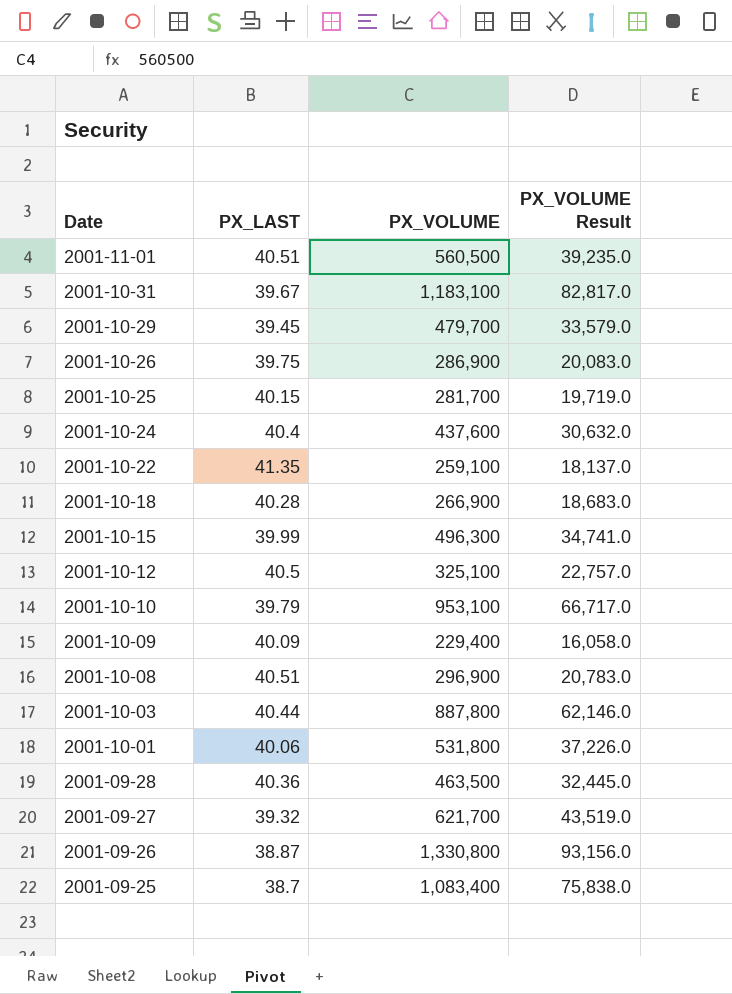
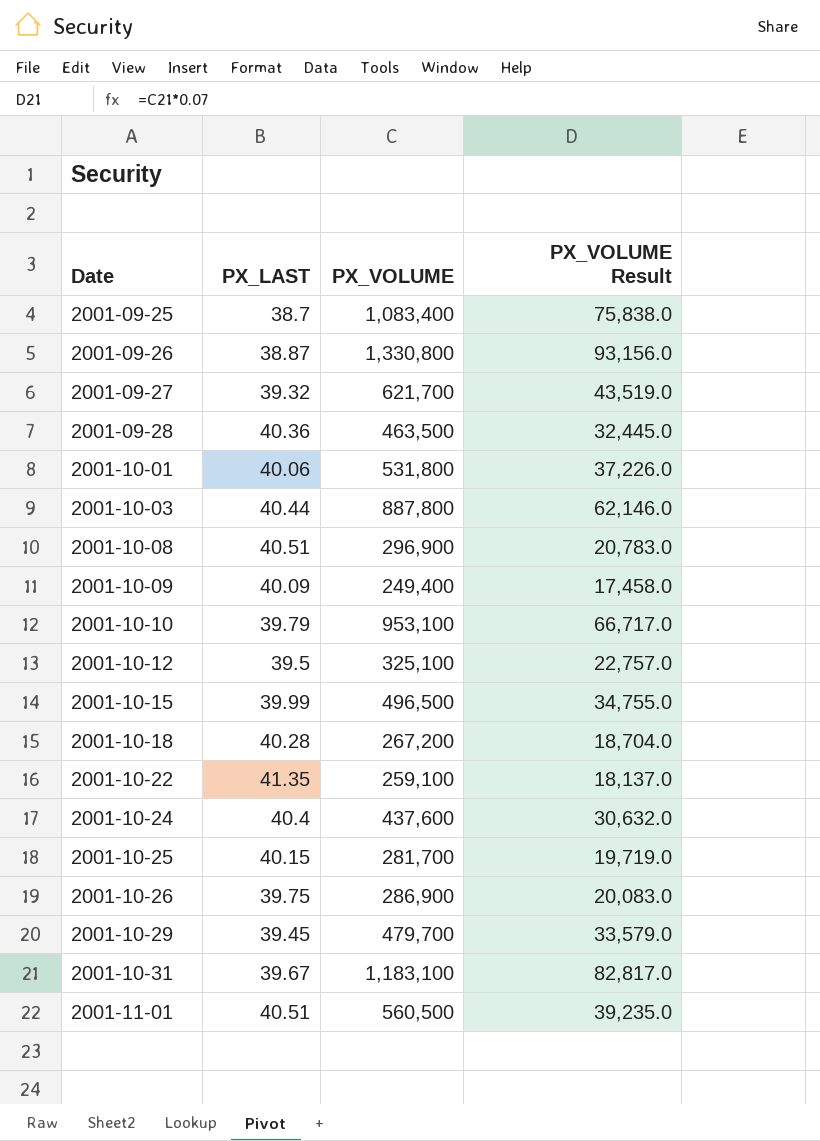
row order: Date descending -> Date ascending
2001-10-09 | PX_VOLUME: 229,400 -> 249,400
2001-10-09 | PX_VOLUME Result: 16,058.0 -> 17,458.0
2001-10-12 | PX_LAST: 40.5 -> 39.5
2001-10-15 | PX_VOLUME: 496,300 -> 496,500
2001-10-15 | PX_VOLUME Result: 34,741.0 -> 34,755.0
2001-10-18 | PX_VOLUME: 266,900 -> 267,200
2001-10-18 | PX_VOLUME Result: 18,683.0 -> 18,704.0

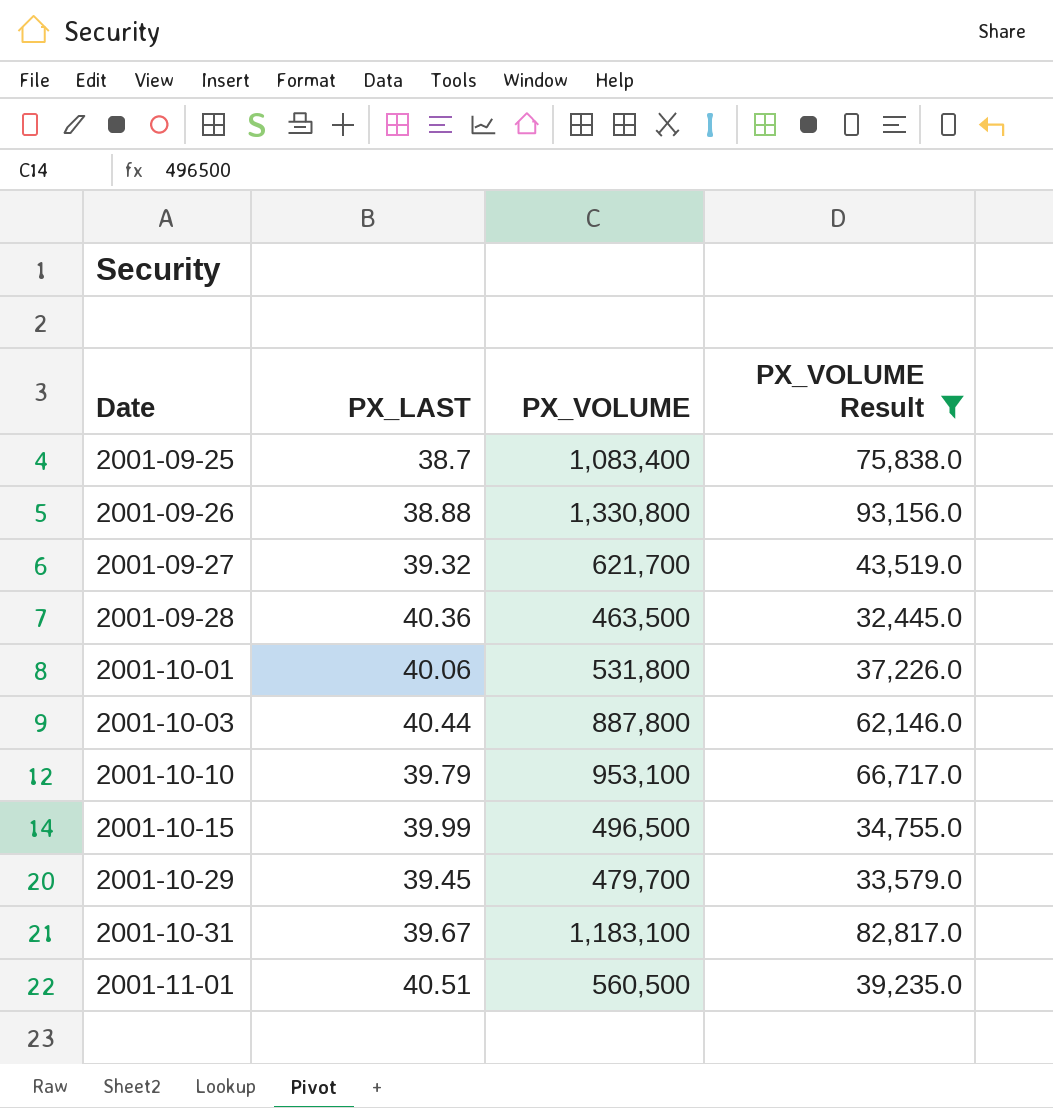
filter: none -> PX_VOLUME Result >= 32,445.0
2001-09-26 | PX_LAST: 38.87 -> 38.88

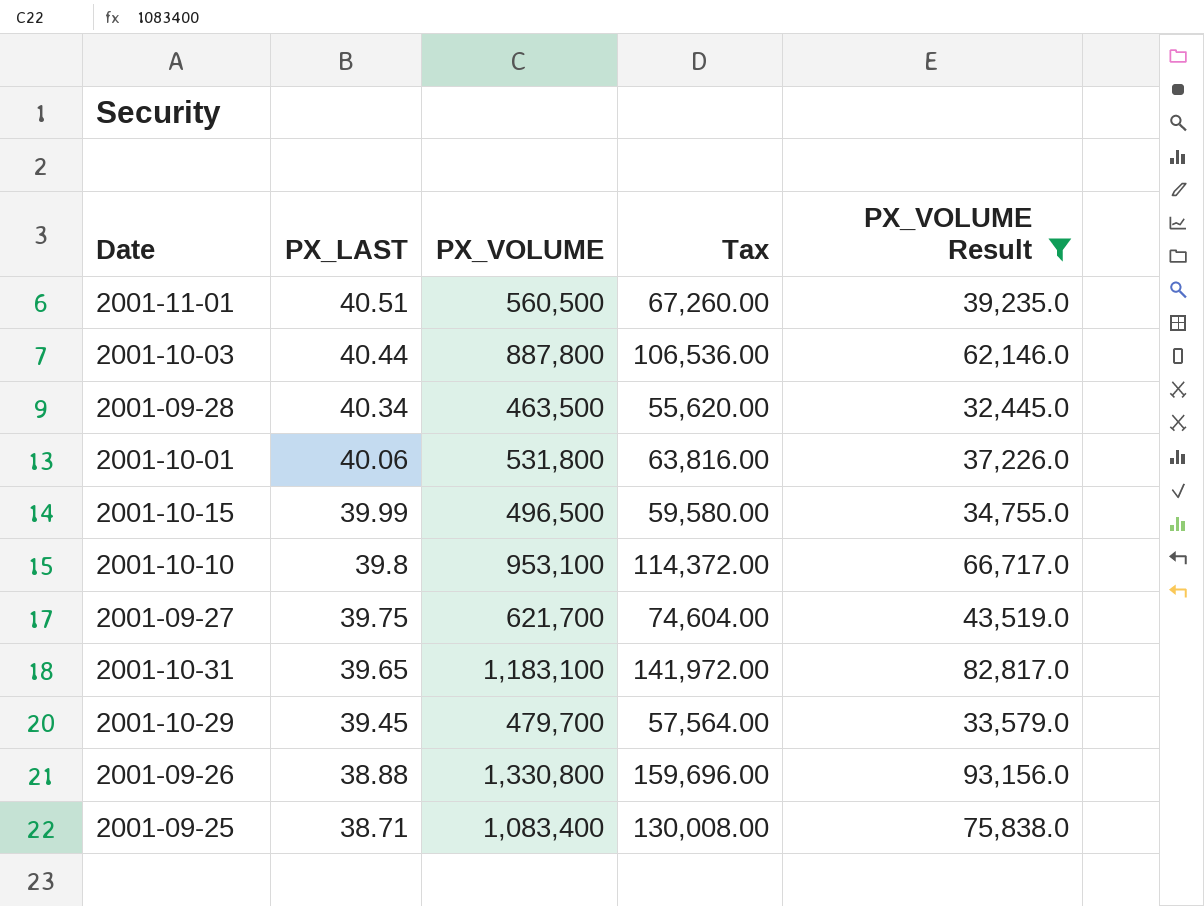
row order: Date ascending -> PX_LAST descending
column Tax | formula: none -> [PX_VOLUME] * 0.12
2001-09-28 | PX_LAST: 40.36 -> 40.34
2001-10-10 | PX_LAST: 39.79 -> 39.8
2001-09-27 | PX_LAST: 39.32 -> 39.75
2001-10-31 | PX_LAST: 39.67 -> 39.65
2001-09-25 | PX_LAST: 38.7 -> 38.71

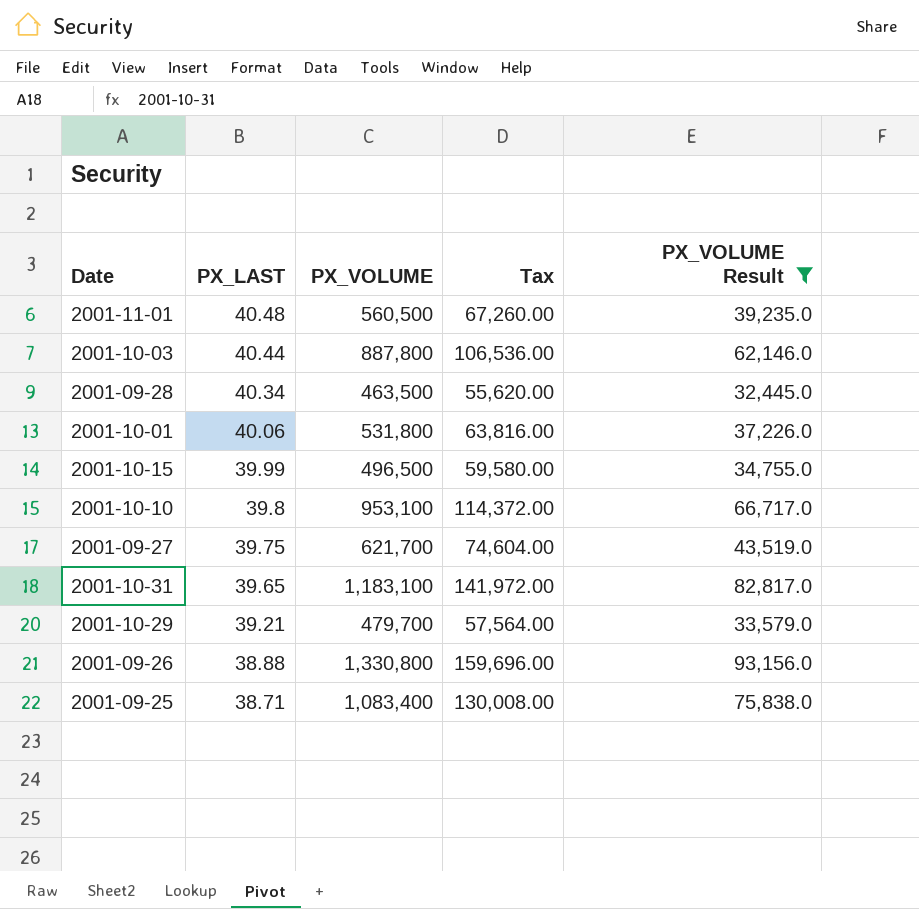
2001-11-01 | PX_LAST: 40.51 -> 40.48
2001-10-29 | PX_LAST: 39.45 -> 39.21

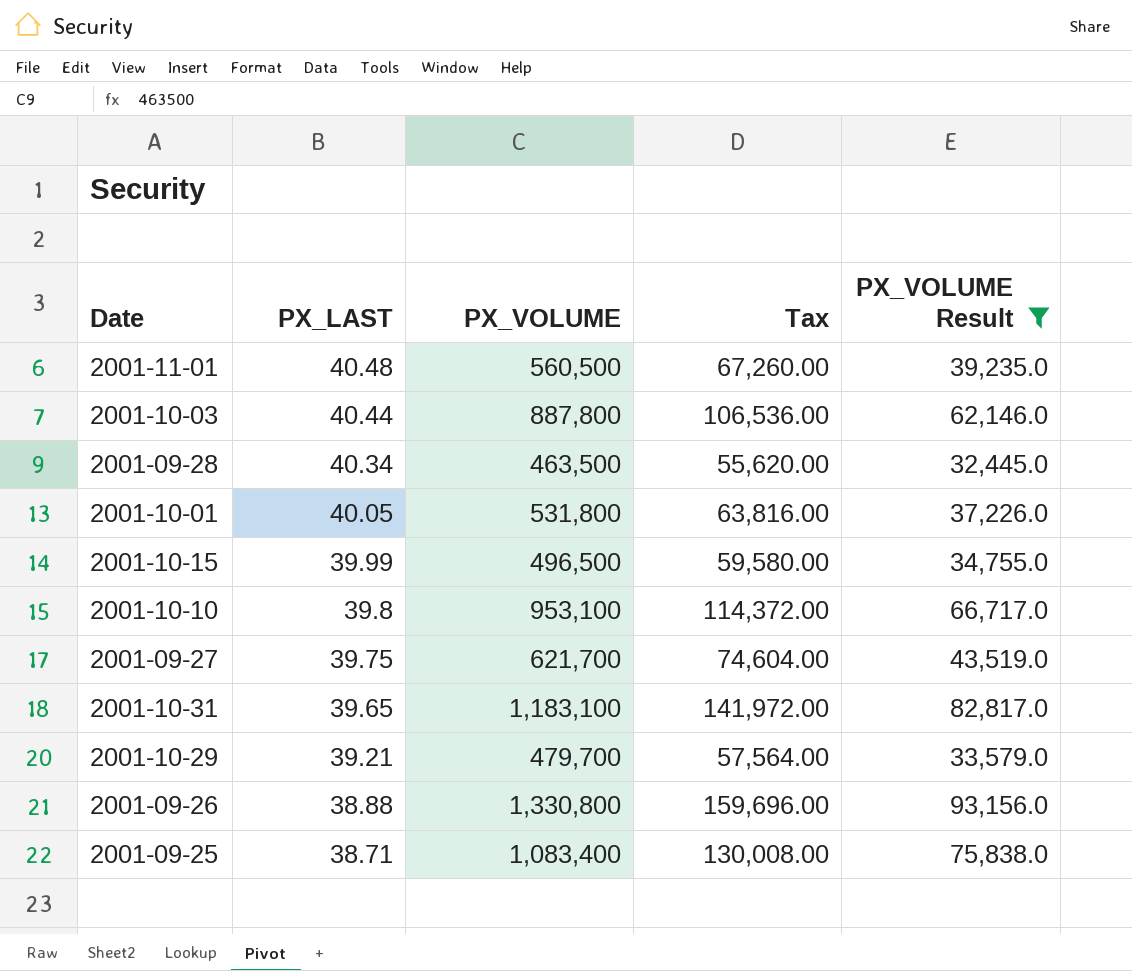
2001-10-01 | PX_LAST: 40.06 -> 40.05

